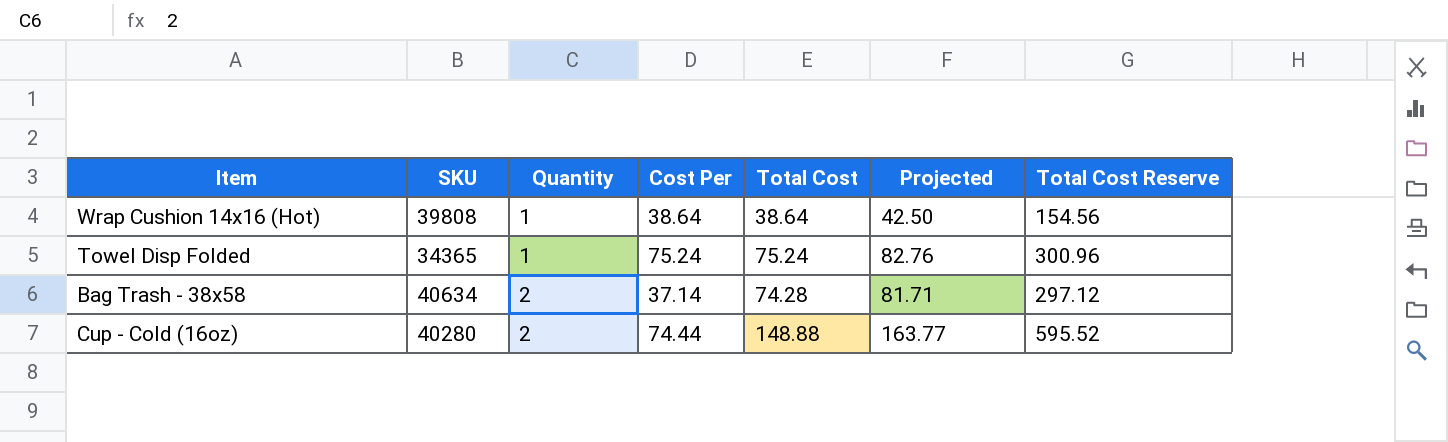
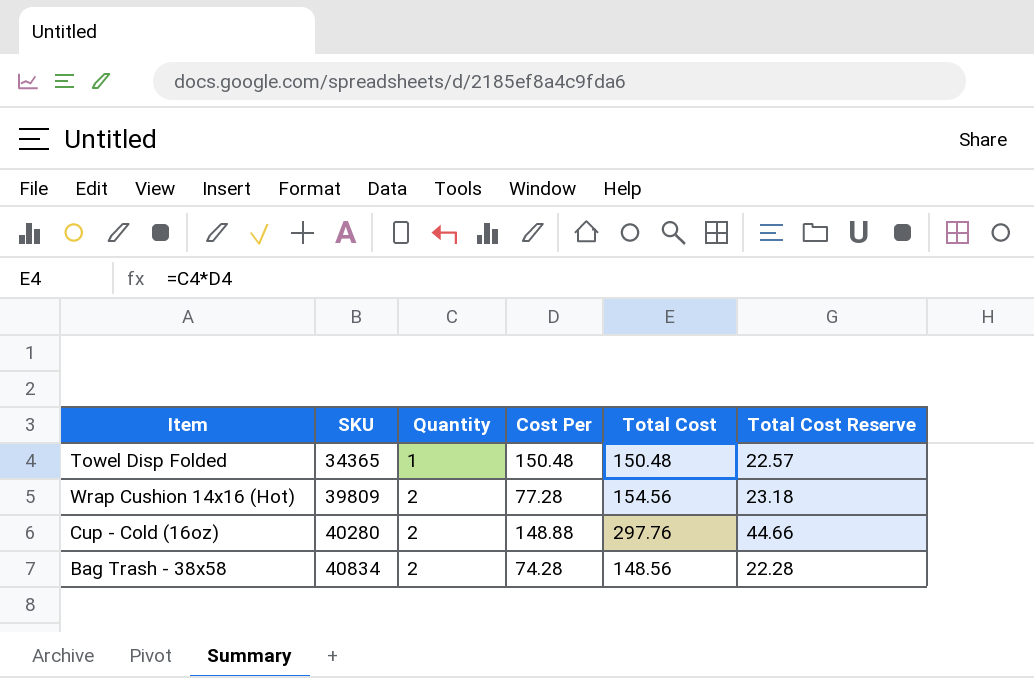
row order: Quantity ascending -> SKU ascending
column Projected | formula: [Total Cost] * 1.1 -> none
column Total Cost Reserve | formula: [Total Cost] * 4 -> [Total Cost] * 0.15
Towel Disp Folded | Cost Per: 75.24 -> 150.48
Towel Disp Folded | Total Cost: 75.24 -> 150.48
Wrap Cushion 14x16 (Hot) | SKU: 39808 -> 39809
Wrap Cushion 14x16 (Hot) | Quantity: 1 -> 2
Wrap Cushion 14x16 (Hot) | Cost Per: 38.64 -> 77.28
Wrap Cushion 14x16 (Hot) | Total Cost: 38.64 -> 154.56
Cup - Cold (16oz) | Cost Per: 74.44 -> 148.88
Cup - Cold (16oz) | Total Cost: 148.88 -> 297.76
Bag Trash - 38x58 | SKU: 40634 -> 40834
Bag Trash - 38x58 | Cost Per: 37.14 -> 74.28
Bag Trash - 38x58 | Total Cost: 74.28 -> 148.56

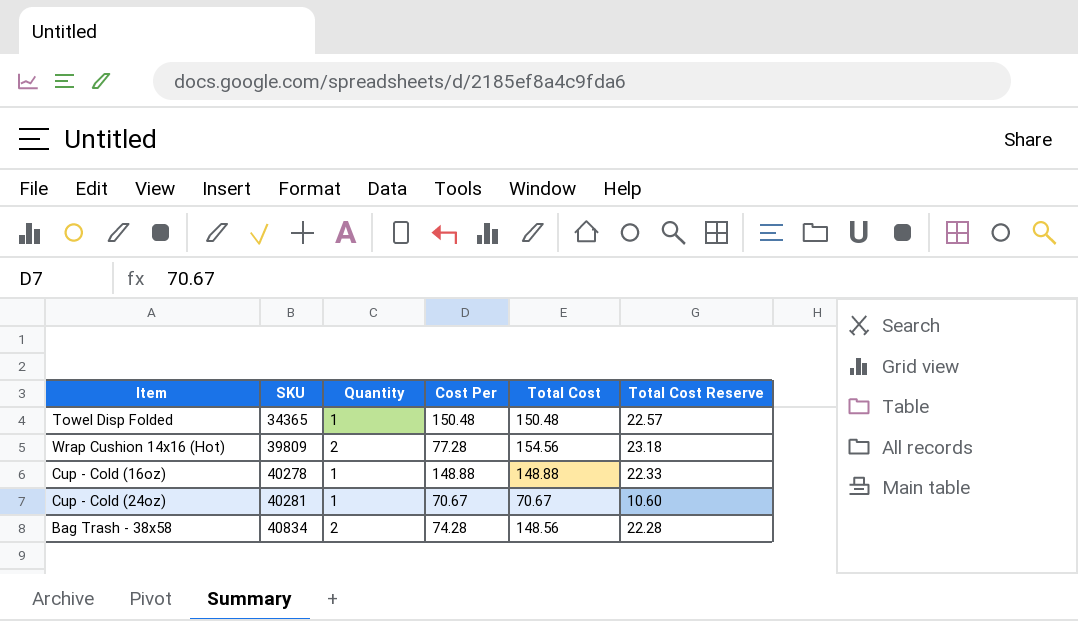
Cup - Cold (16oz) | SKU: 40280 -> 40278
Cup - Cold (16oz) | Quantity: 2 -> 1
Cup - Cold (16oz) | Total Cost: 297.76 -> 148.88
Cup - Cold (16oz) | Total Cost Reserve: 44.66 -> 22.33
row Cup - Cold (24oz): none -> 40281 | 1 | 70.67 | 70.67 | 10.60

